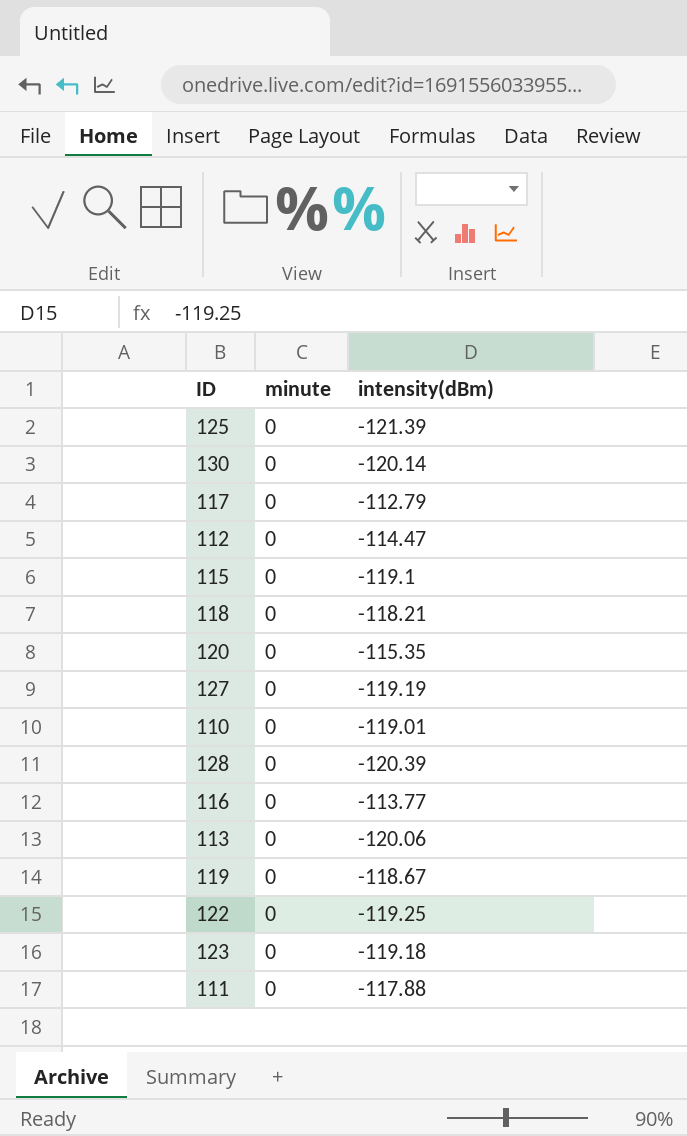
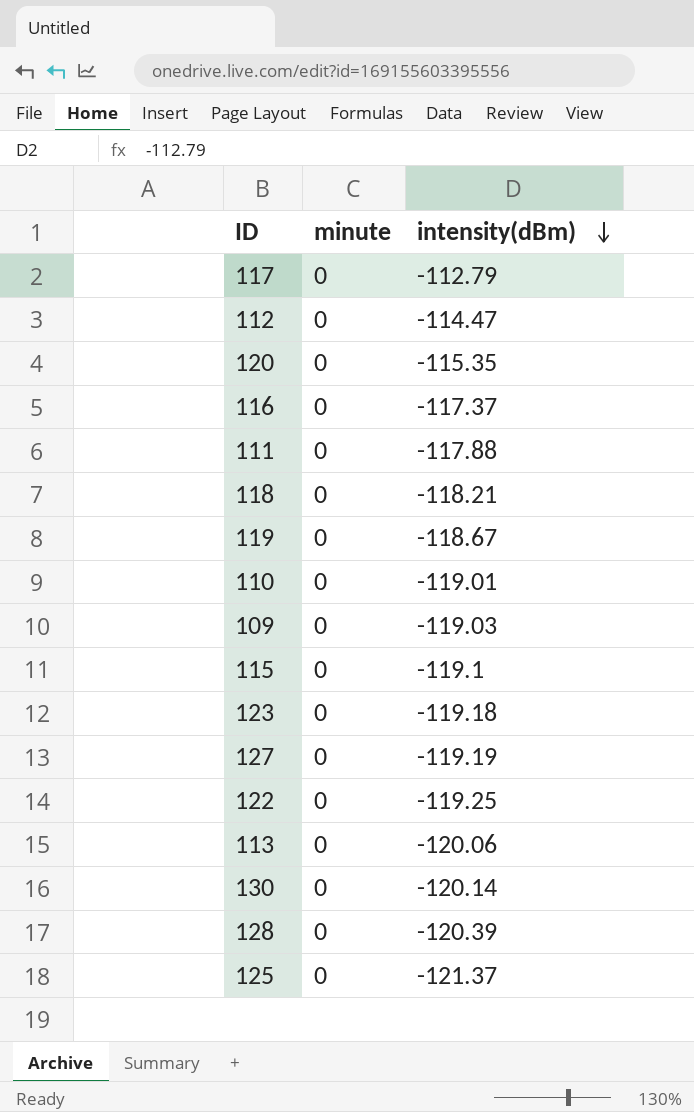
row order: none -> intensity(dBm) descending
116 | intensity(dBm): -113.77 -> -117.37
row 109: none -> 0 | -119.03
125 | intensity(dBm): -121.39 -> -121.37

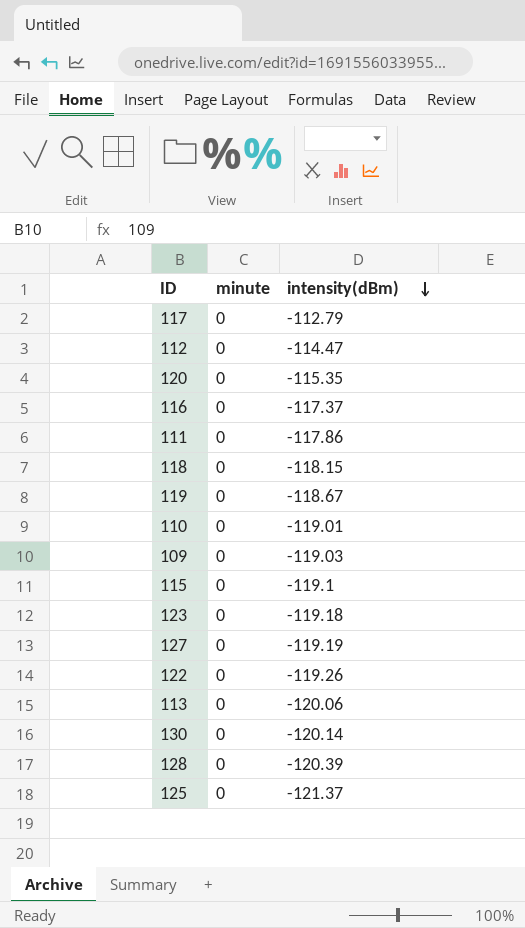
111 | intensity(dBm): -117.88 -> -117.86
118 | intensity(dBm): -118.21 -> -118.15
122 | intensity(dBm): -119.25 -> -119.26

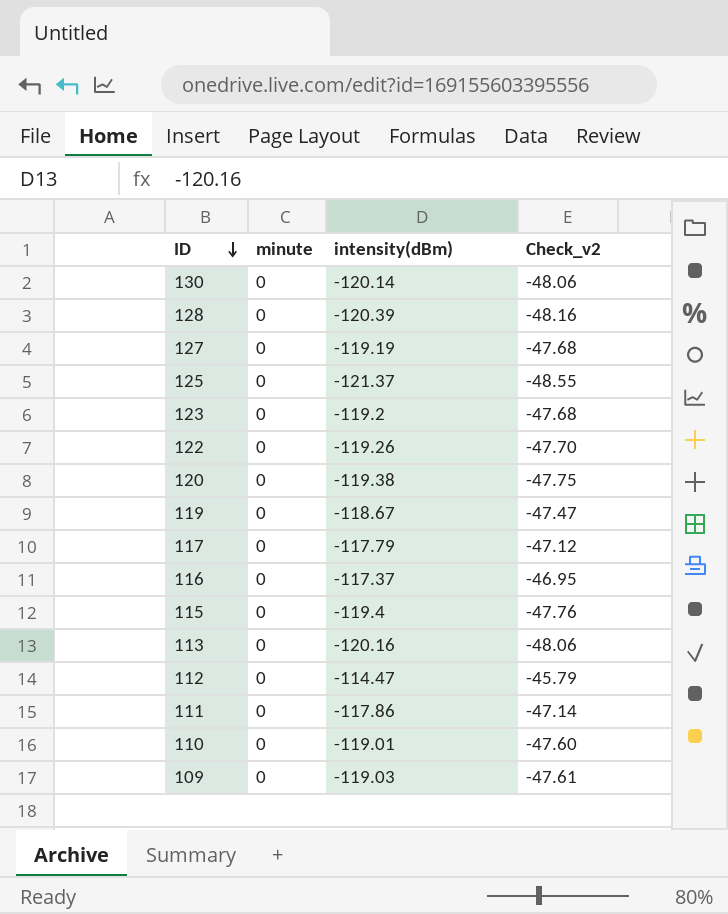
row order: intensity(dBm) descending -> ID descending
column Check_v2 | formula: none -> [intensity(dBm)] * 0.4
row 118: 0 | -118.15 -> none
123 | intensity(dBm): -119.18 -> -119.2
120 | intensity(dBm): -115.35 -> -119.38
117 | intensity(dBm): -112.79 -> -117.79
115 | intensity(dBm): -119.1 -> -119.4
113 | intensity(dBm): -120.06 -> -120.16

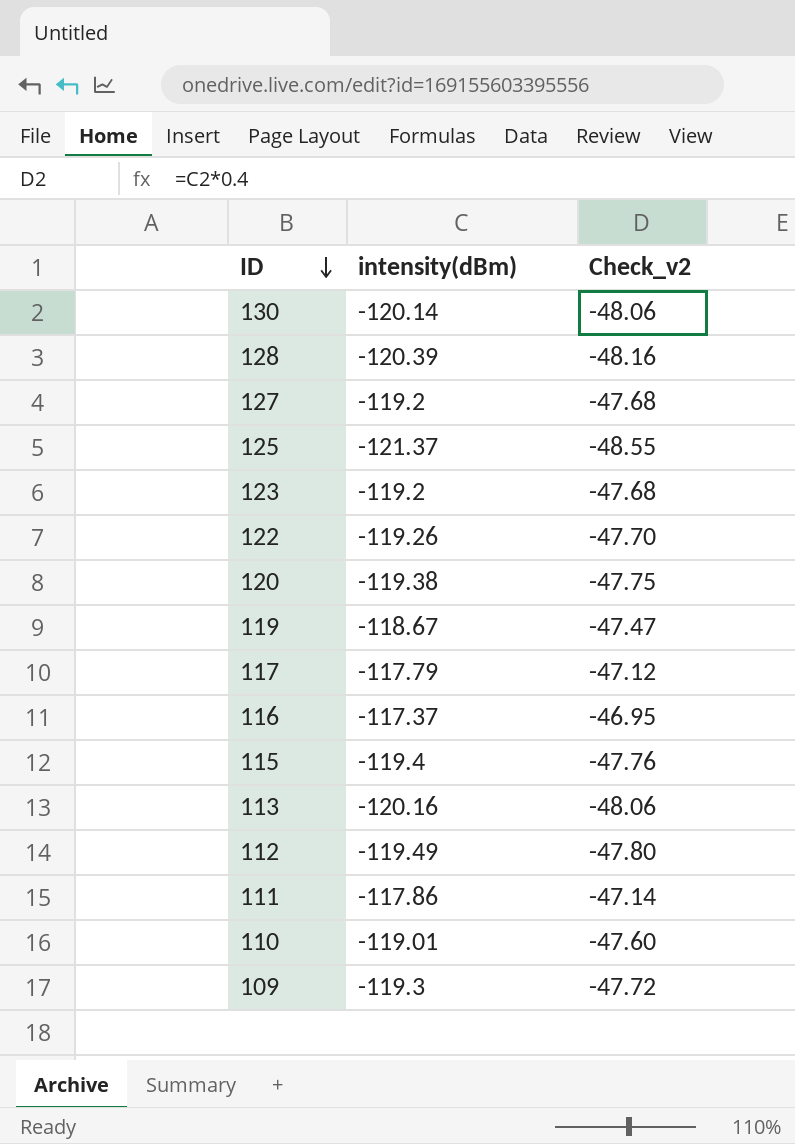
column minute | position: 2 -> none
127 | intensity(dBm): -119.19 -> -119.2
112 | intensity(dBm): -114.47 -> -119.49
112 | Check_v2: -45.79 -> -47.80
109 | intensity(dBm): -119.03 -> -119.3
109 | Check_v2: -47.61 -> -47.72

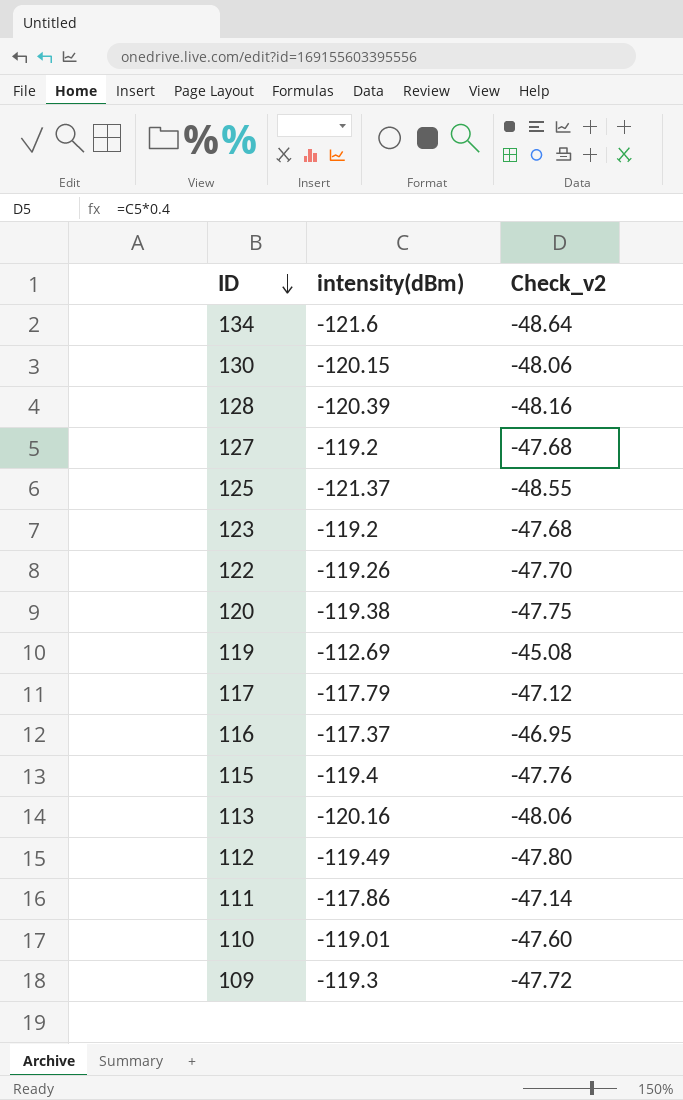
row 134: none -> -121.6 | -48.64
130 | intensity(dBm): -120.14 -> -120.15
119 | intensity(dBm): -118.67 -> -112.69
119 | Check_v2: -47.47 -> -45.08

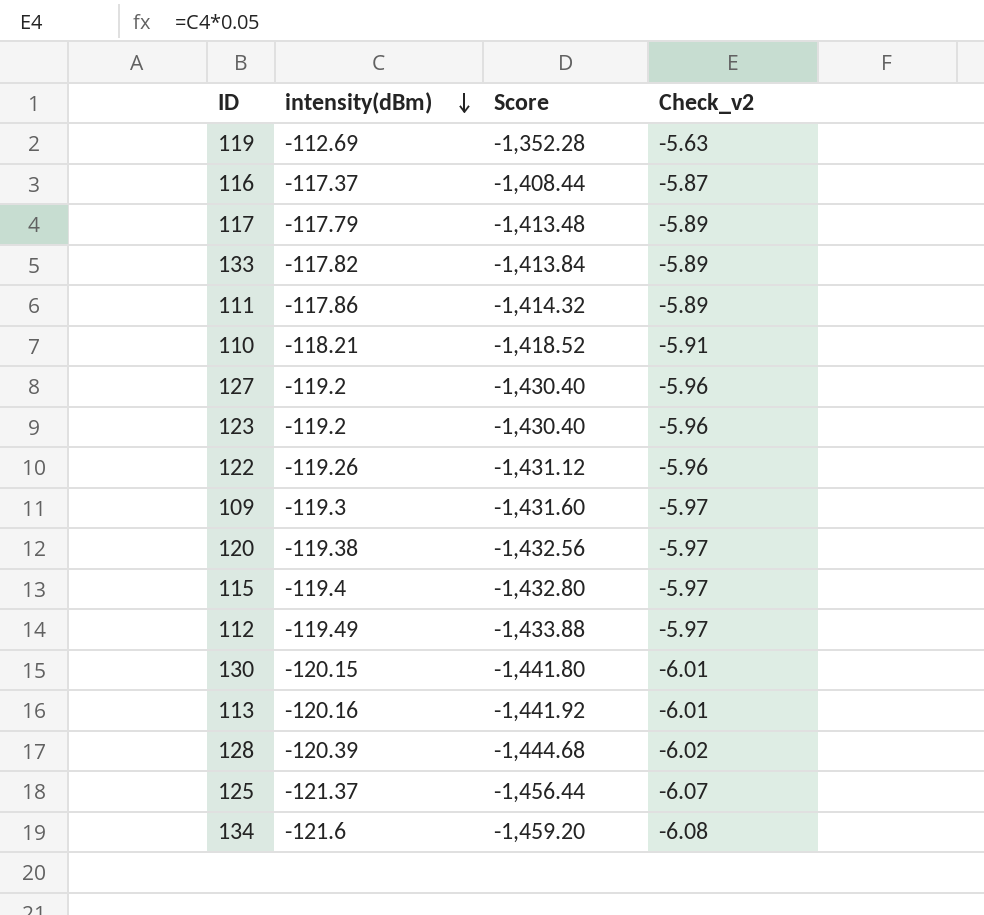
row order: ID descending -> intensity(dBm) descending
column Score | formula: none -> [intensity(dBm)] * 12
column Check_v2 | formula: [intensity(dBm)] * 0.4 -> [intensity(dBm)] * 0.05
row 133: none -> -117.82 | -1,413.84 | -5.89
110 | intensity(dBm): -119.01 -> -118.21

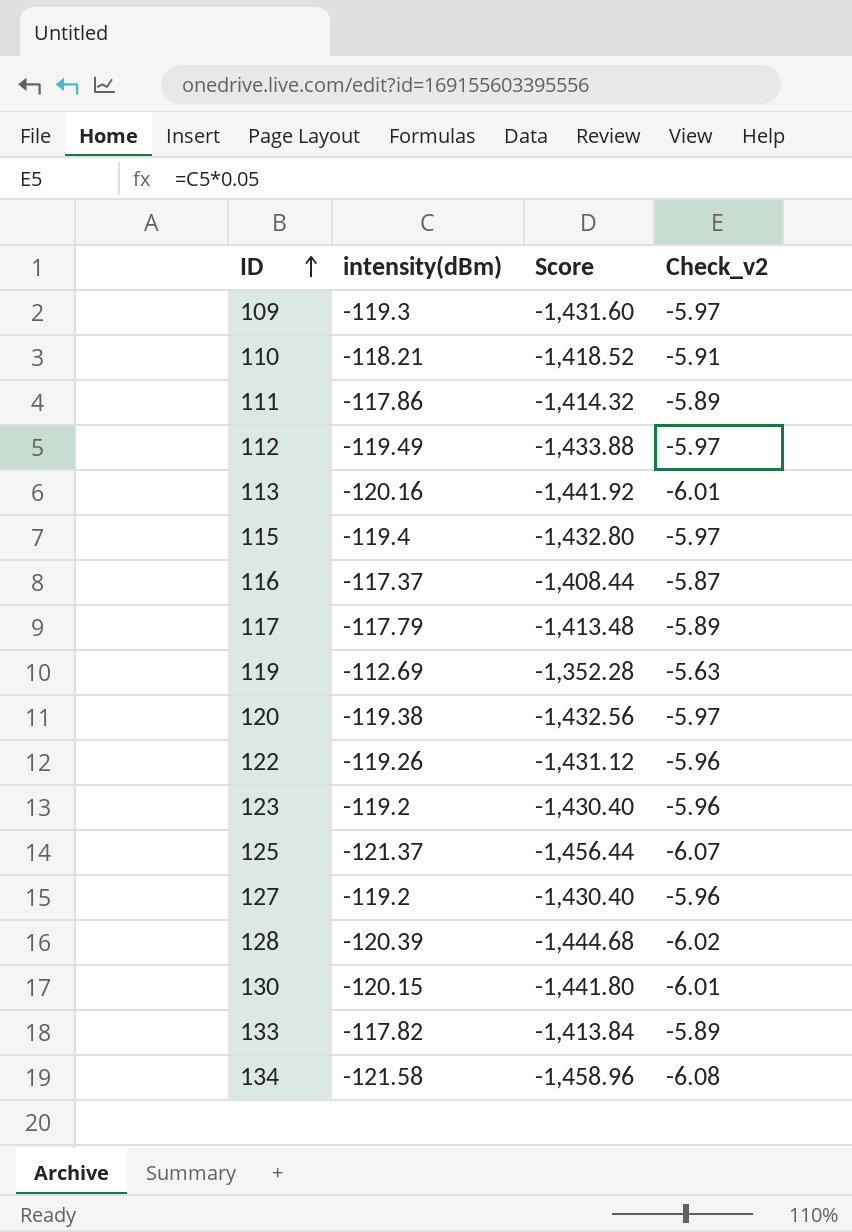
row order: intensity(dBm) descending -> ID ascending
134 | intensity(dBm): -121.6 -> -121.58
134 | Score: -1,459.20 -> -1,458.96

